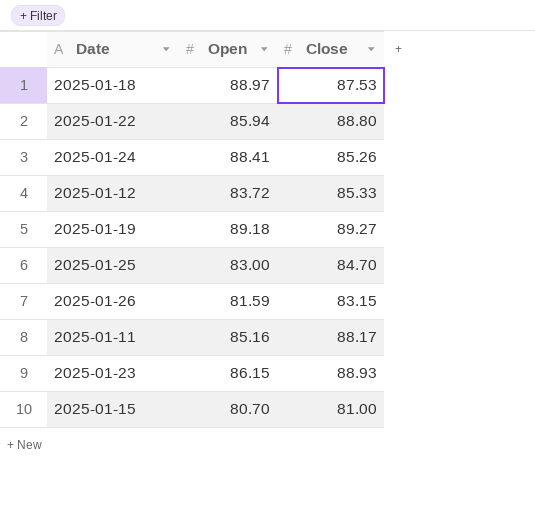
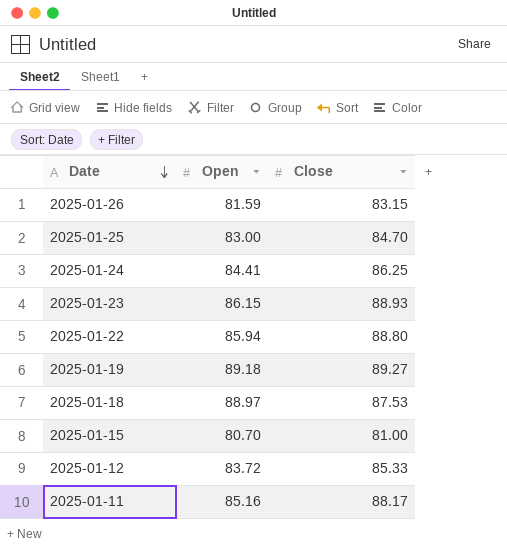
row order: none -> Date descending
2025-01-24 | Open: 88.41 -> 84.41
2025-01-24 | Close: 85.26 -> 86.25

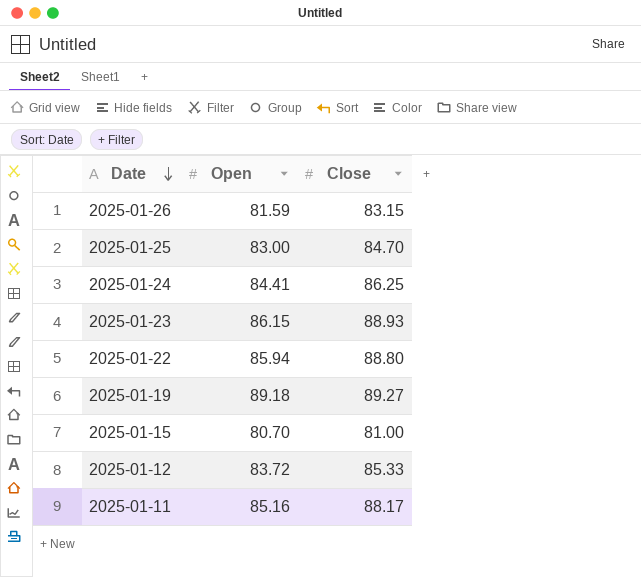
row 2025-01-18: 88.97 | 87.53 -> none

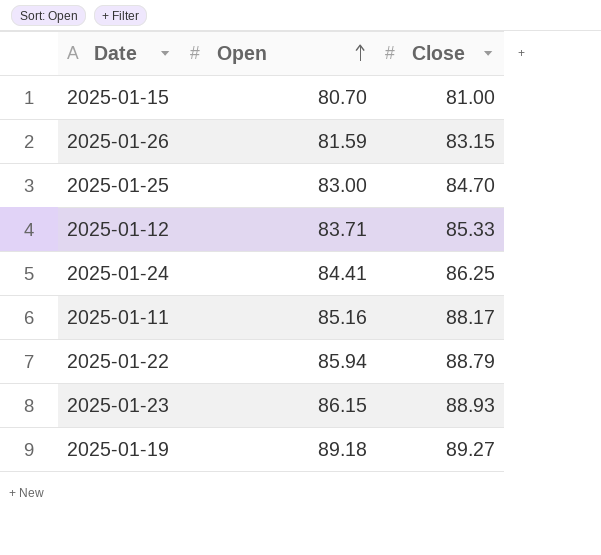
row order: Date descending -> Open ascending
2025-01-12 | Open: 83.72 -> 83.71
2025-01-22 | Close: 88.80 -> 88.79

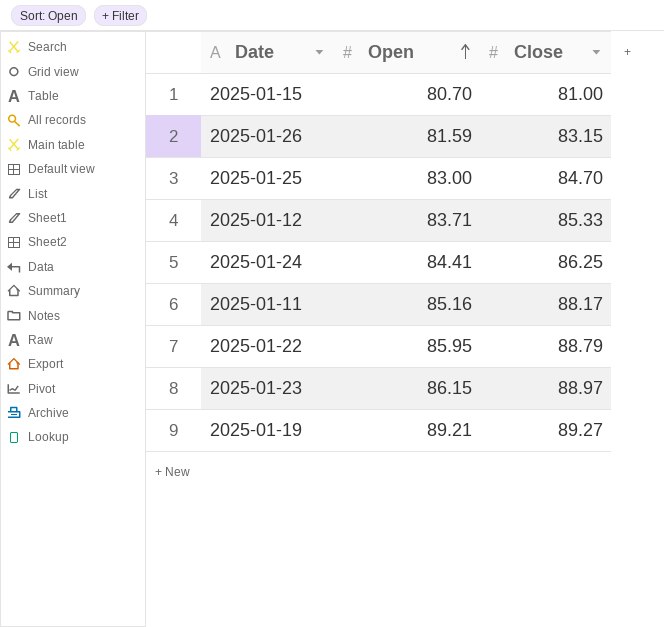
2025-01-22 | Open: 85.94 -> 85.95
2025-01-23 | Close: 88.93 -> 88.97
2025-01-19 | Open: 89.18 -> 89.21

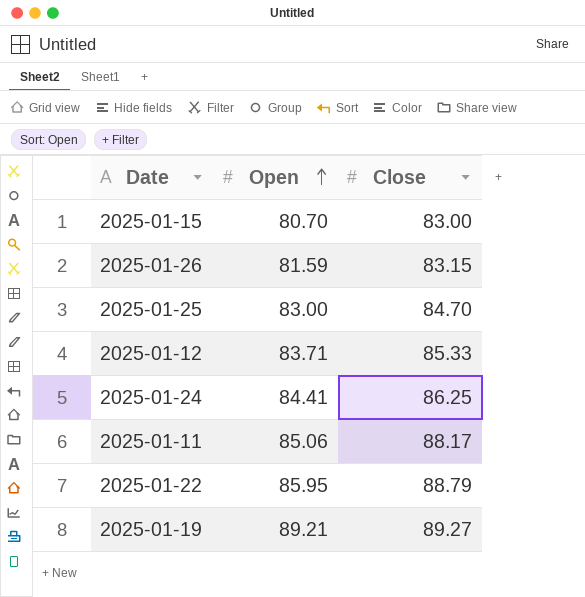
row 2025-01-23: 86.15 | 88.97 -> none
2025-01-15 | Close: 81.00 -> 83.00
2025-01-11 | Open: 85.16 -> 85.06

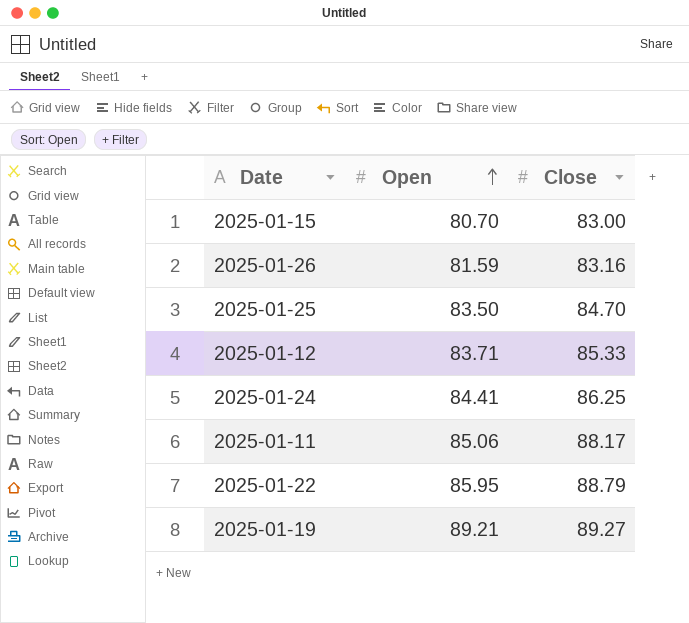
2025-01-26 | Close: 83.15 -> 83.16
2025-01-25 | Open: 83.00 -> 83.50

